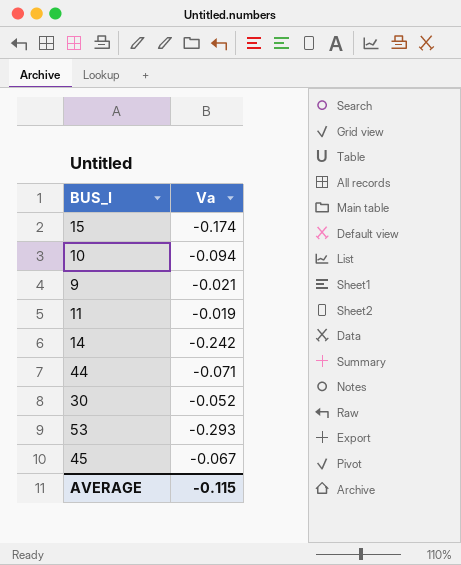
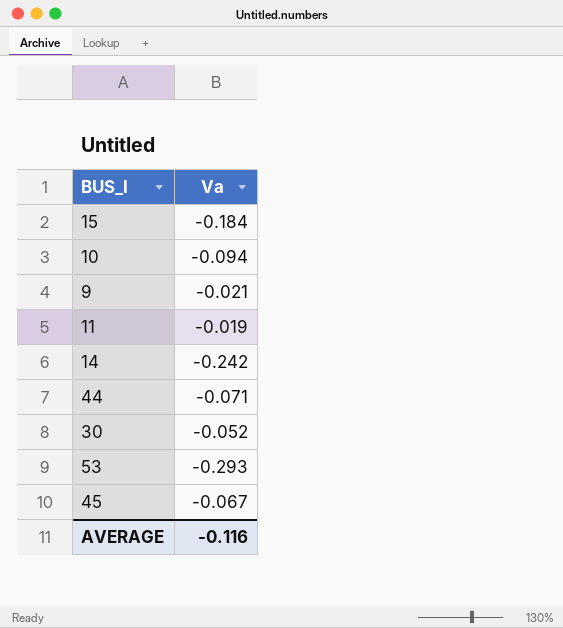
15 | Va: -0.174 -> -0.184
AVERAGE | Va: -0.115 -> -0.116

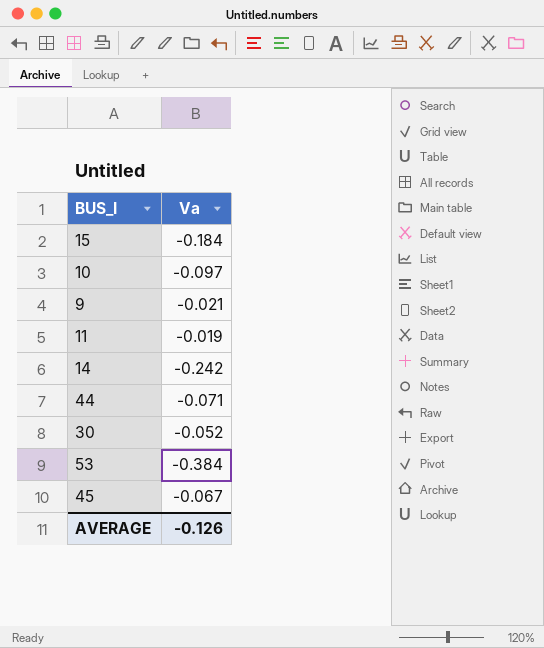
10 | Va: -0.094 -> -0.097
53 | Va: -0.293 -> -0.384
AVERAGE | Va: -0.116 -> -0.126

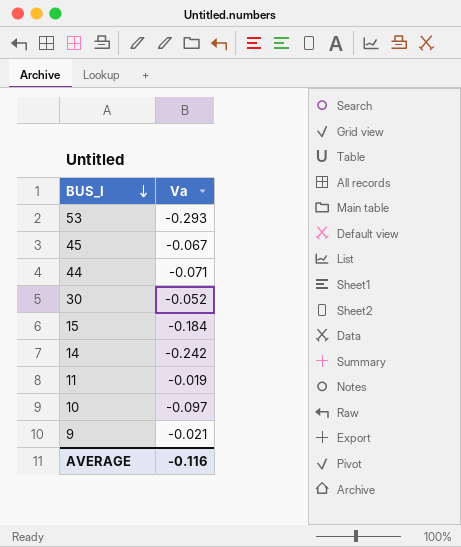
row order: none -> BUS_I descending
53 | Va: -0.384 -> -0.293
AVERAGE | Va: -0.126 -> -0.116

